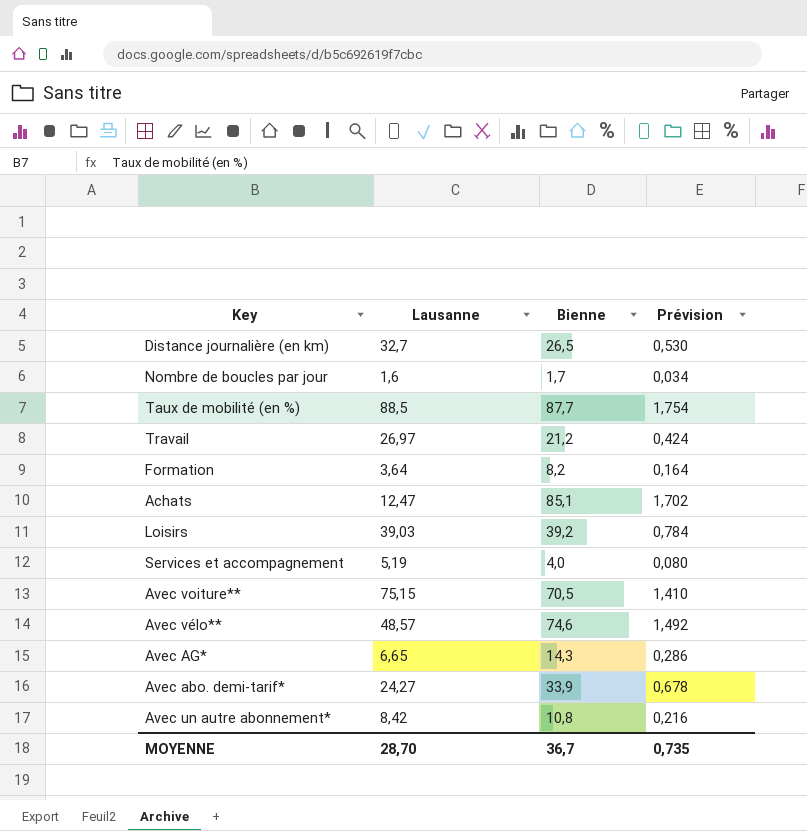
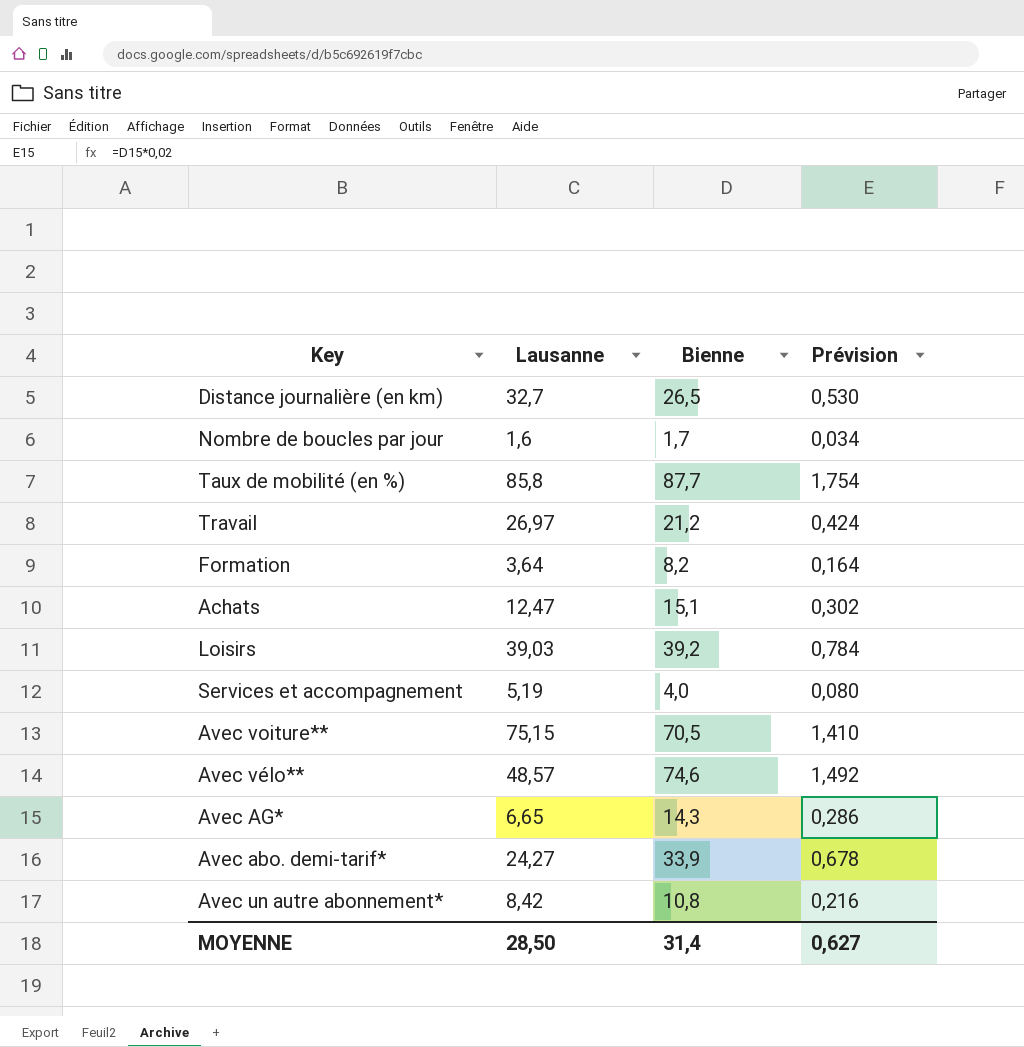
Taux de mobilité (en %) | Lausanne: 88,5 -> 85,8
Achats | Bienne: 85,1 -> 15,1
Achats | Prévision: 1,702 -> 0,302
MOYENNE | Lausanne: 28,70 -> 28,50
MOYENNE | Bienne: 36,7 -> 31,4
MOYENNE | Prévision: 0,735 -> 0,627

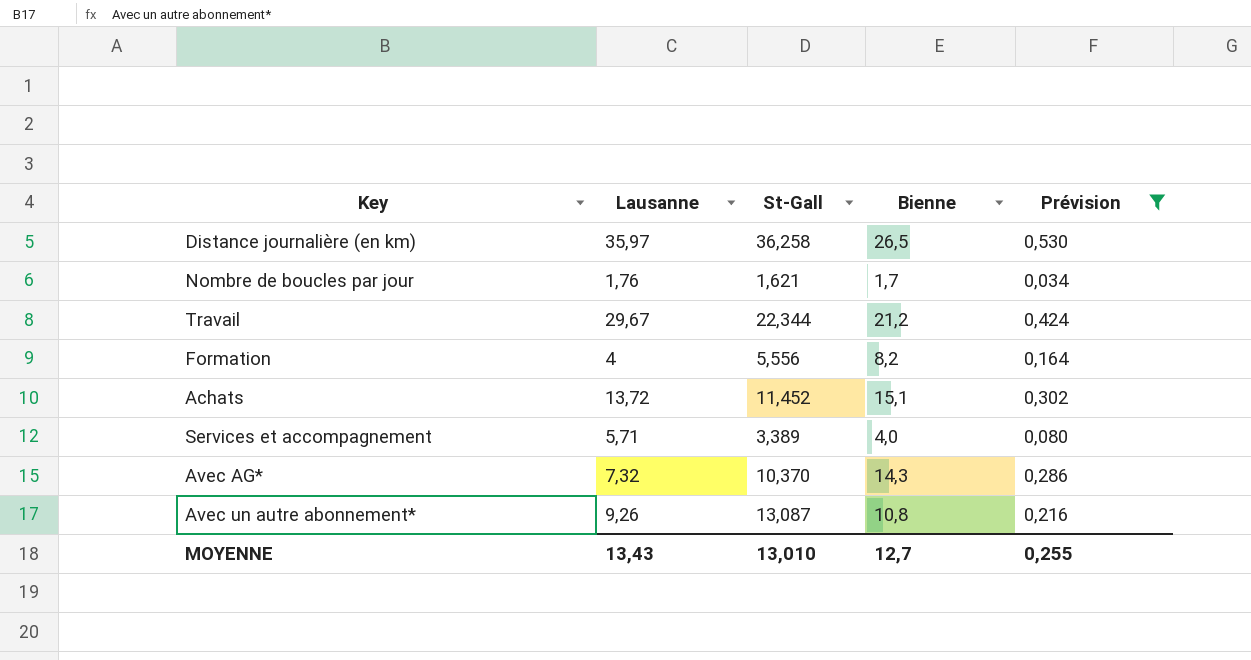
filter: none -> Prévision <= 0,530
column St-Gall | position: none -> 3
Distance journalière (en km) | Lausanne: 32,7 -> 35,97
Nombre de boucles par jour | Lausanne: 1,6 -> 1,76
Travail | Lausanne: 26,97 -> 29,67
Formation | Lausanne: 3,64 -> 4
Achats | Lausanne: 12,47 -> 13,72
Services et accompagnement | Lausanne: 5,19 -> 5,71
Avec AG* | Lausanne: 6,65 -> 7,32
Avec un autre abonnement* | Lausanne: 8,42 -> 9,26
MOYENNE | Lausanne: 28,50 -> 13,43
MOYENNE | Bienne: 31,4 -> 12,7
MOYENNE | Prévision: 0,627 -> 0,255

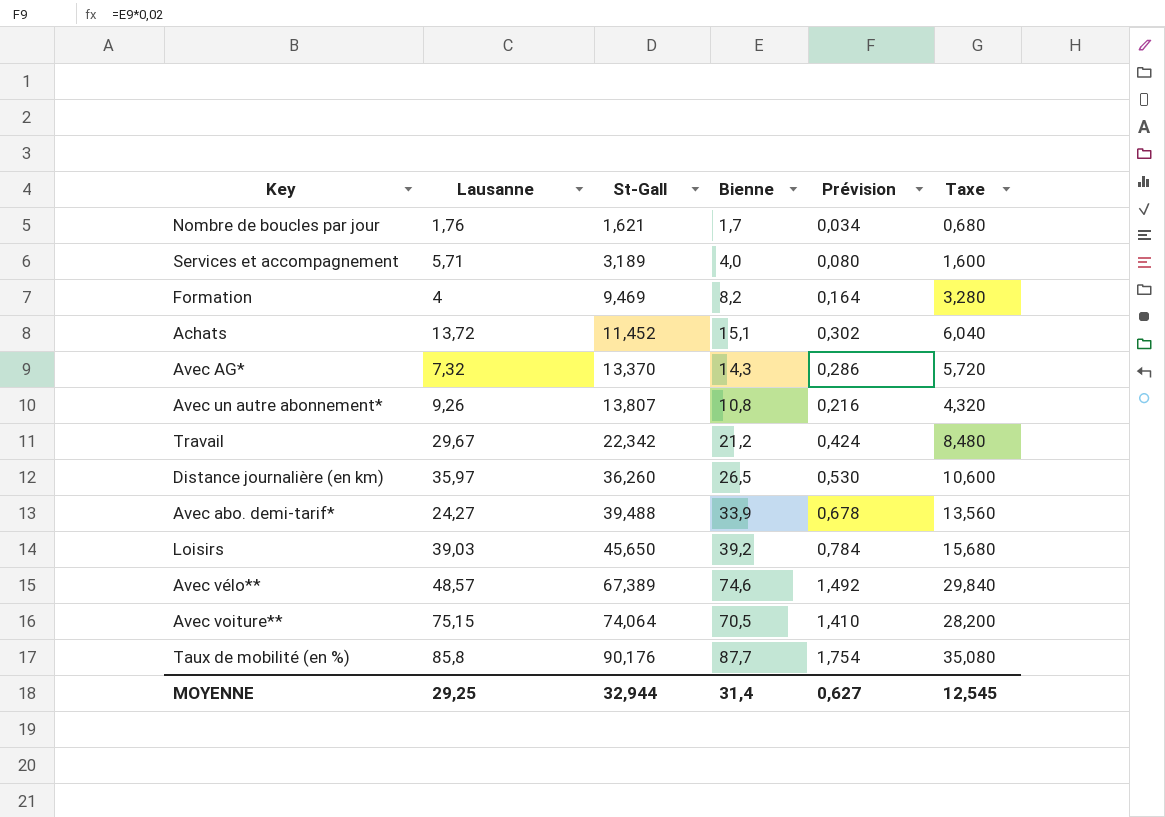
filter: Prévision <= 0,530 -> none
row order: none -> St-Gall ascending
column Taxe | formula: none -> [Bienne] * 0,4
Services et accompagnement | St-Gall: 3,389 -> 3,189
Formation | St-Gall: 5,556 -> 9,469
Avec AG* | St-Gall: 10,370 -> 13,370
Avec un autre abonnement* | St-Gall: 13,087 -> 13,807
Travail | St-Gall: 22,344 -> 22,342
Distance journalière (en km) | St-Gall: 36,258 -> 36,260
MOYENNE | Lausanne: 13,43 -> 29,25
MOYENNE | St-Gall: 13,010 -> 32,944
MOYENNE | Bienne: 12,7 -> 31,4
MOYENNE | Prévision: 0,255 -> 0,627

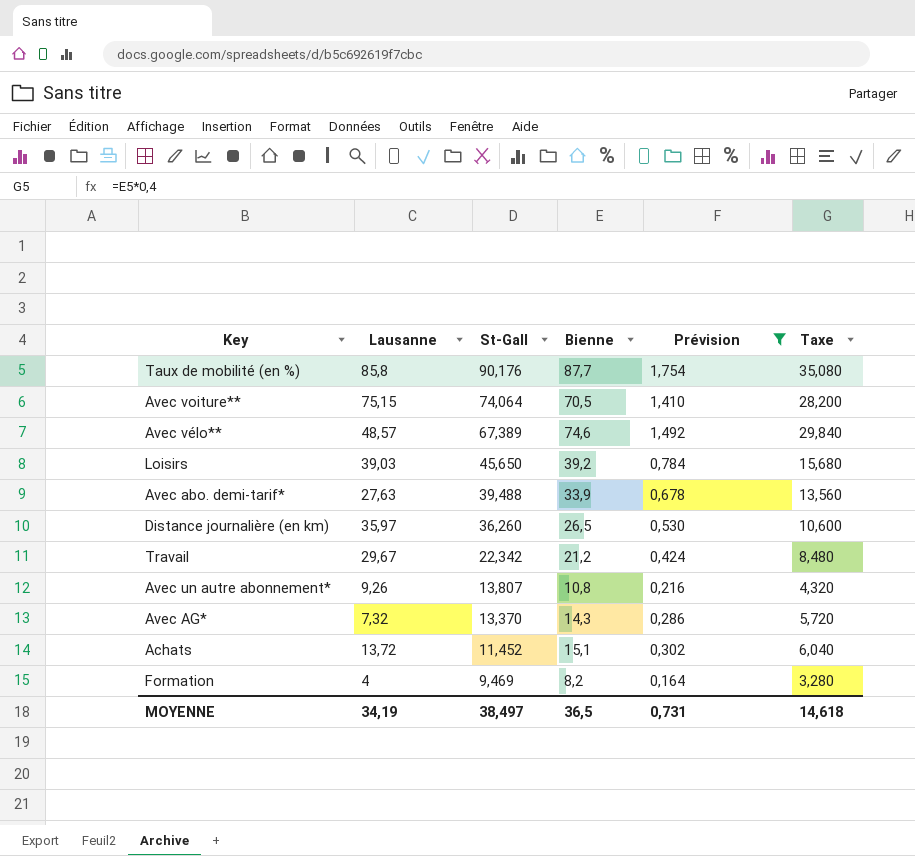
filter: none -> Prévision >= 0,164
row order: St-Gall ascending -> St-Gall descending
Avec abo. demi-tarif* | Lausanne: 24,27 -> 27,63
MOYENNE | Lausanne: 29,25 -> 34,19
MOYENNE | St-Gall: 32,944 -> 38,497
MOYENNE | Bienne: 31,4 -> 36,5
MOYENNE | Prévision: 0,627 -> 0,731
MOYENNE | Taxe: 12,545 -> 14,618

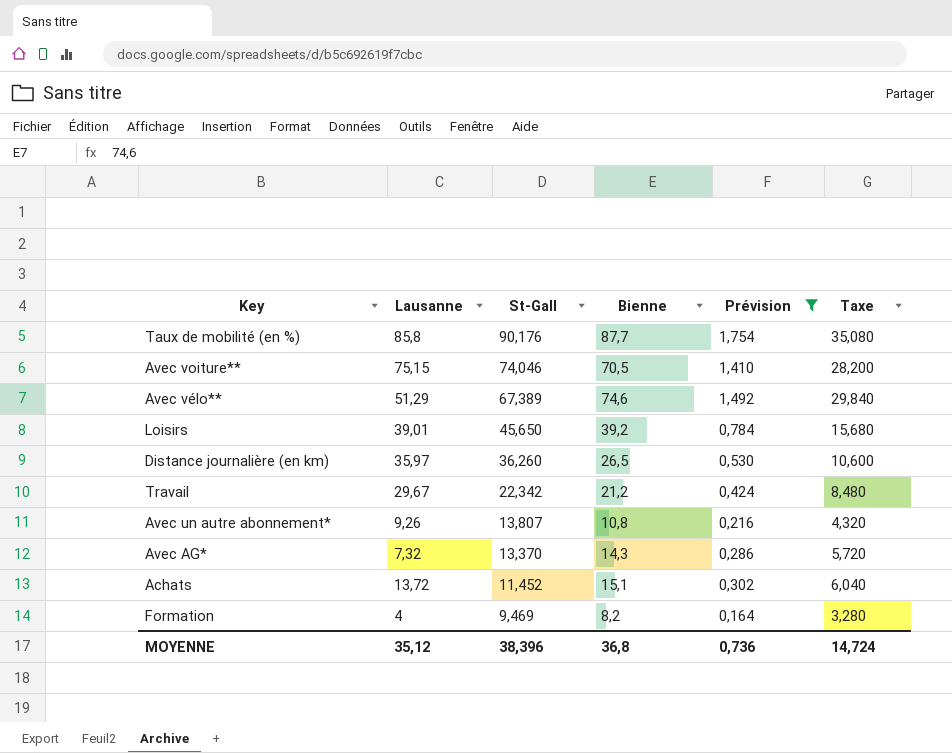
row Avec abo. demi-tarif*: 27,63 | 39,488 | 33,9 | 0,678 | 13,560 -> none
Avec voiture** | St-Gall: 74,064 -> 74,046
Avec vélo** | Lausanne: 48,57 -> 51,29
Loisirs | Lausanne: 39,03 -> 39,01
MOYENNE | Lausanne: 34,19 -> 35,12
MOYENNE | St-Gall: 38,497 -> 38,396
MOYENNE | Bienne: 36,5 -> 36,8
MOYENNE | Prévision: 0,731 -> 0,736
MOYENNE | Taxe: 14,618 -> 14,724

